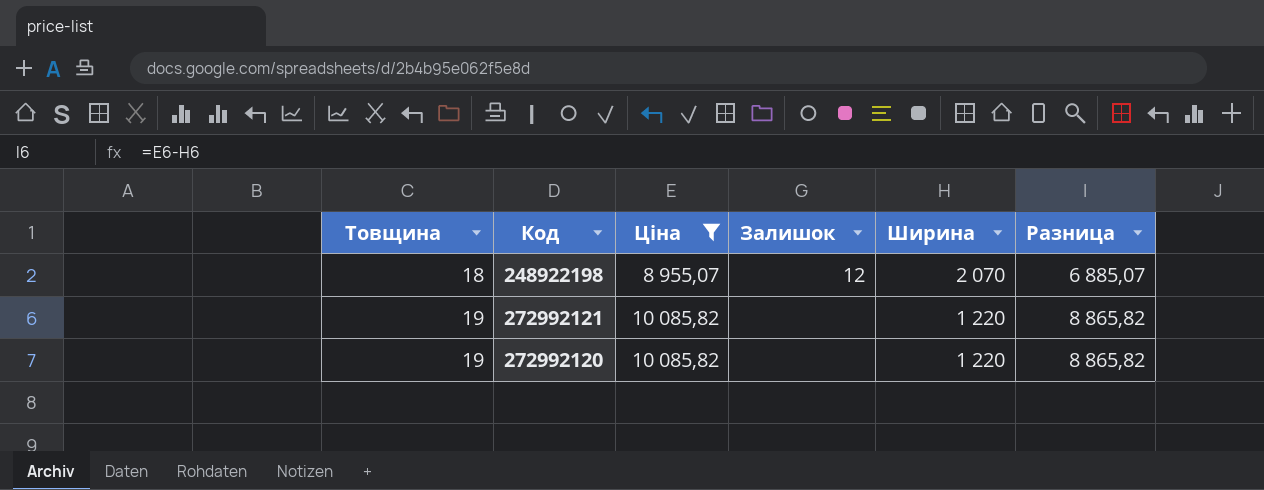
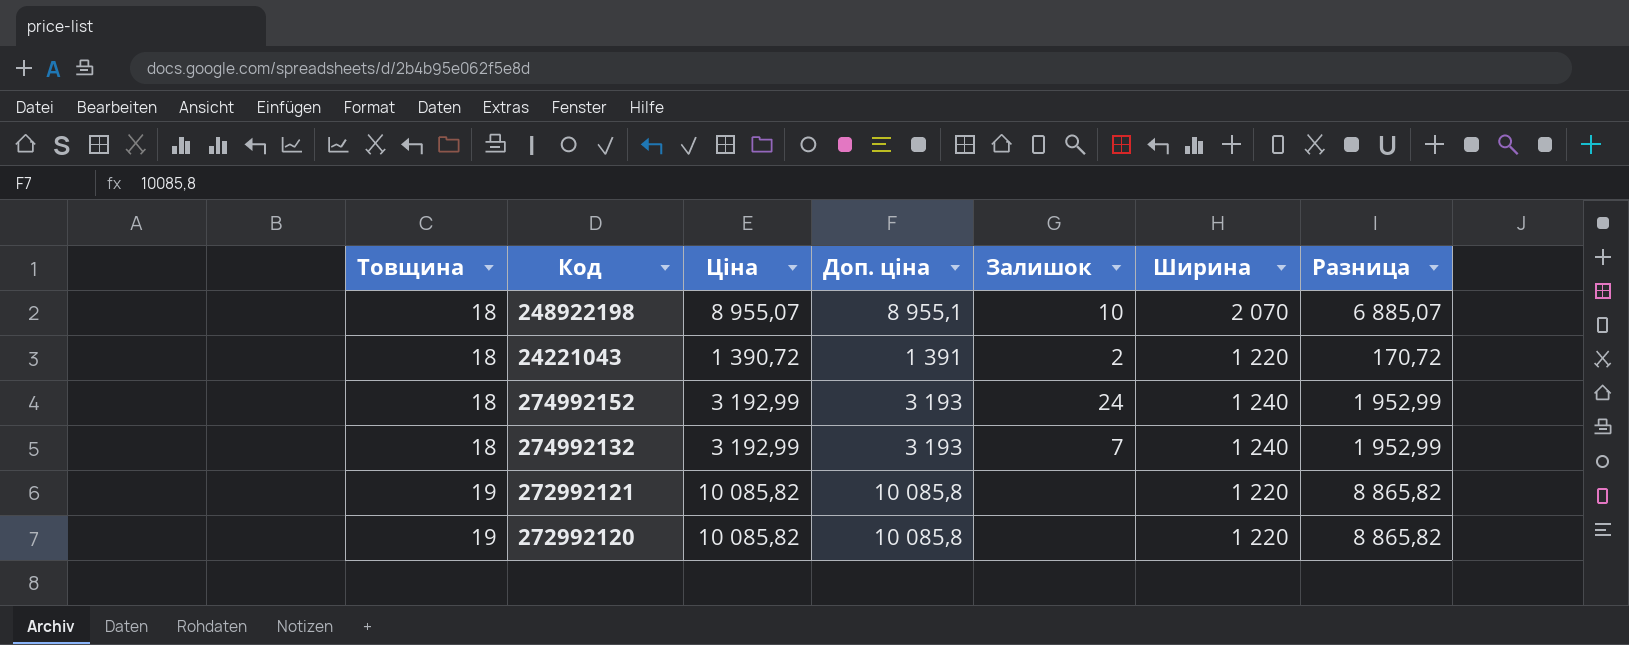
filter: Ціна >= 8 955,07 -> none
column Доп. ціна | position: none -> 4
248922198 | Залишок: 12 -> 10

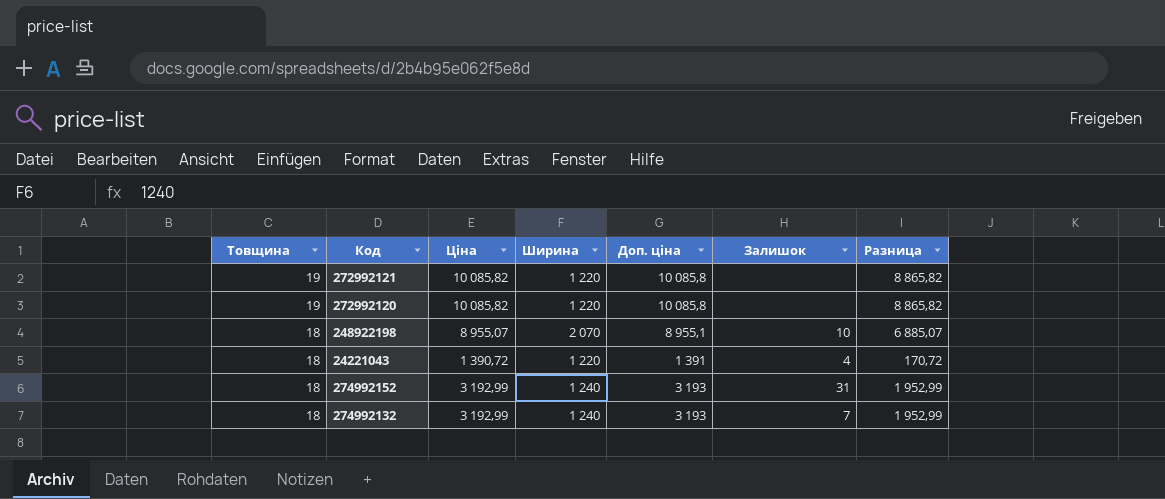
row order: Товщина ascending -> Товщина descending
column Ширина | position: 6 -> 4
24221043 | Залишок: 2 -> 4
274992152 | Залишок: 24 -> 31

